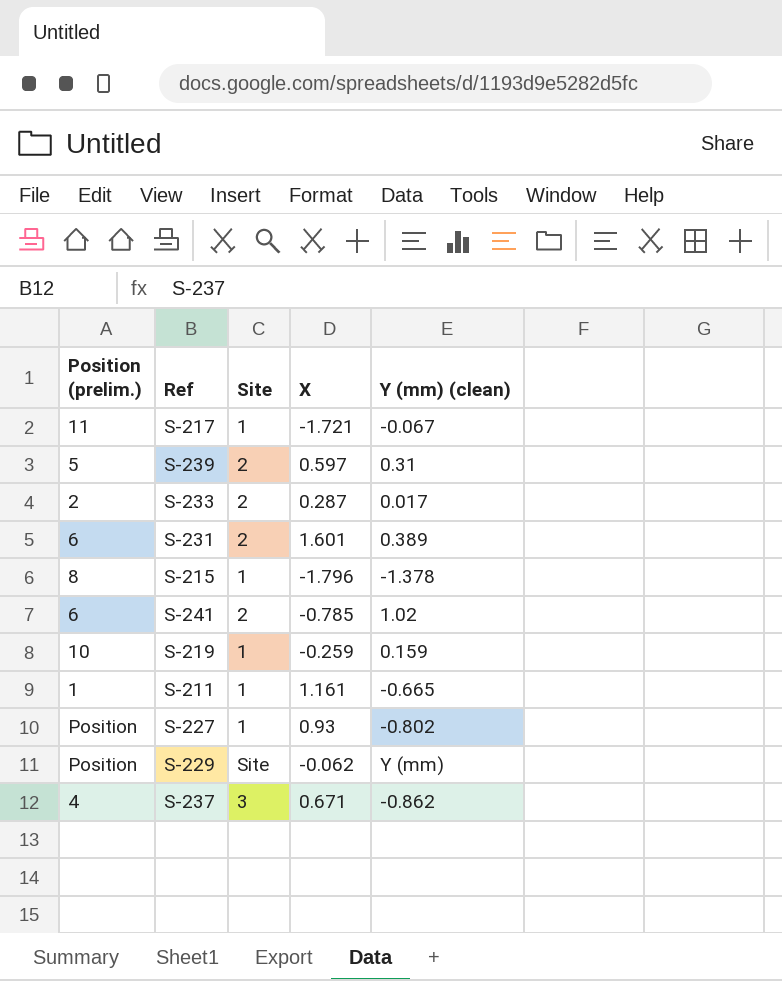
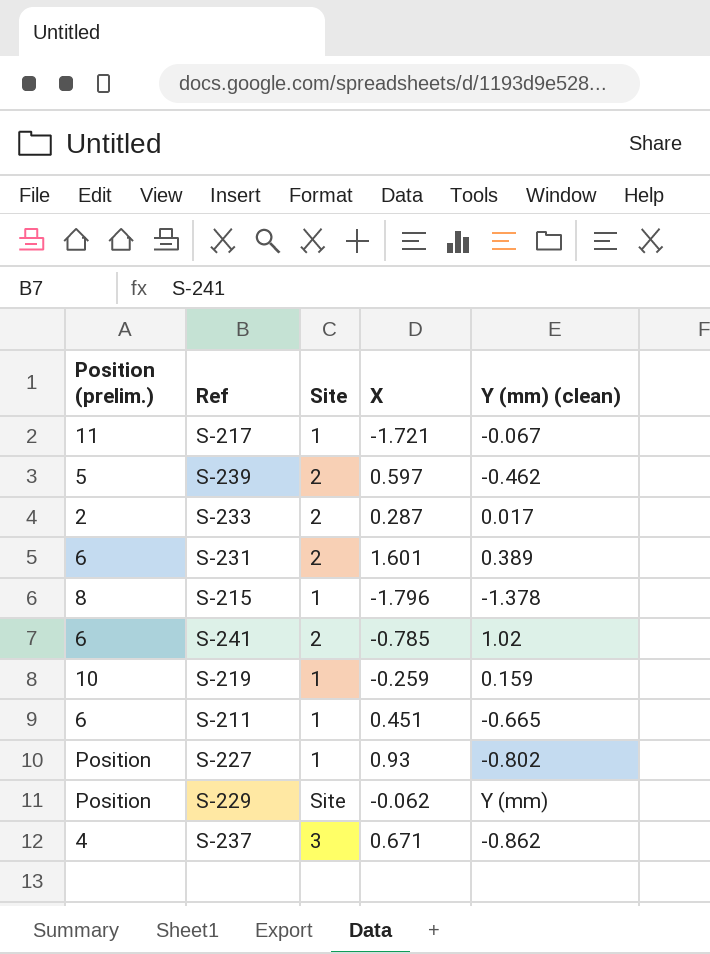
S-239 | Y (mm) (clean): 0.31 -> -0.462
S-211 | Position (prelim.): 1 -> 6
S-211 | X: 1.161 -> 0.451

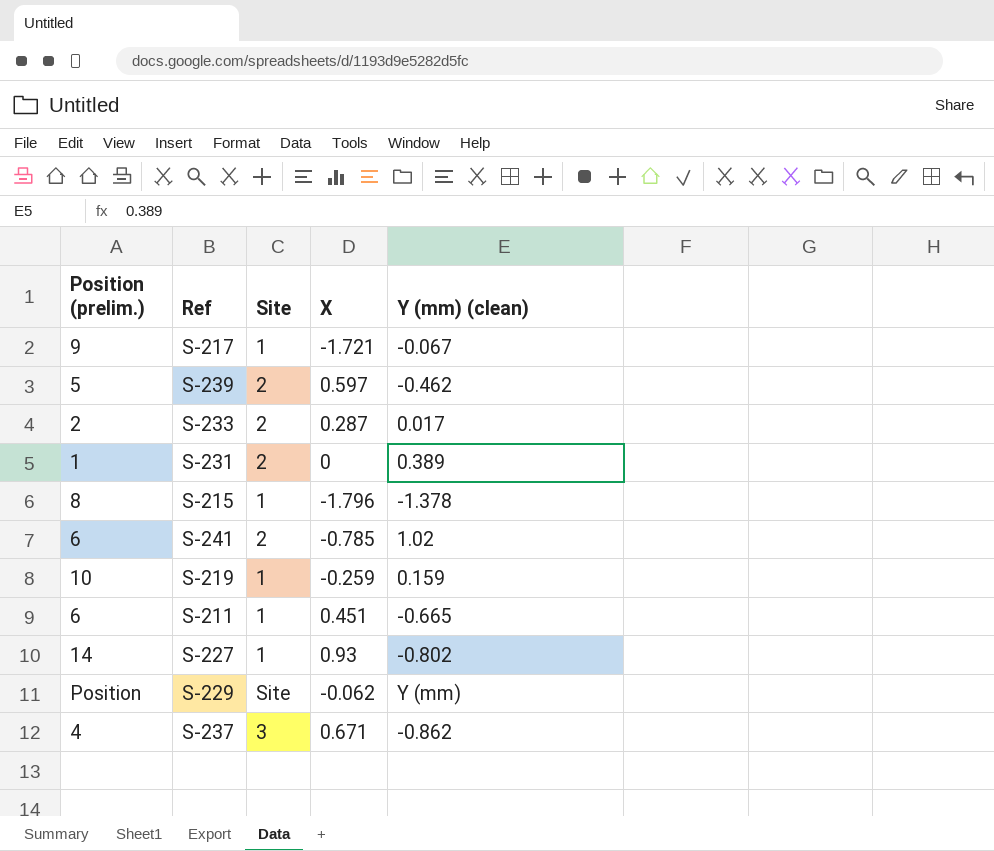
S-217 | Position (prelim.): 11 -> 9
S-231 | Position (prelim.): 6 -> 1
S-231 | X: 1.601 -> 0
S-227 | Position (prelim.): Position -> 14

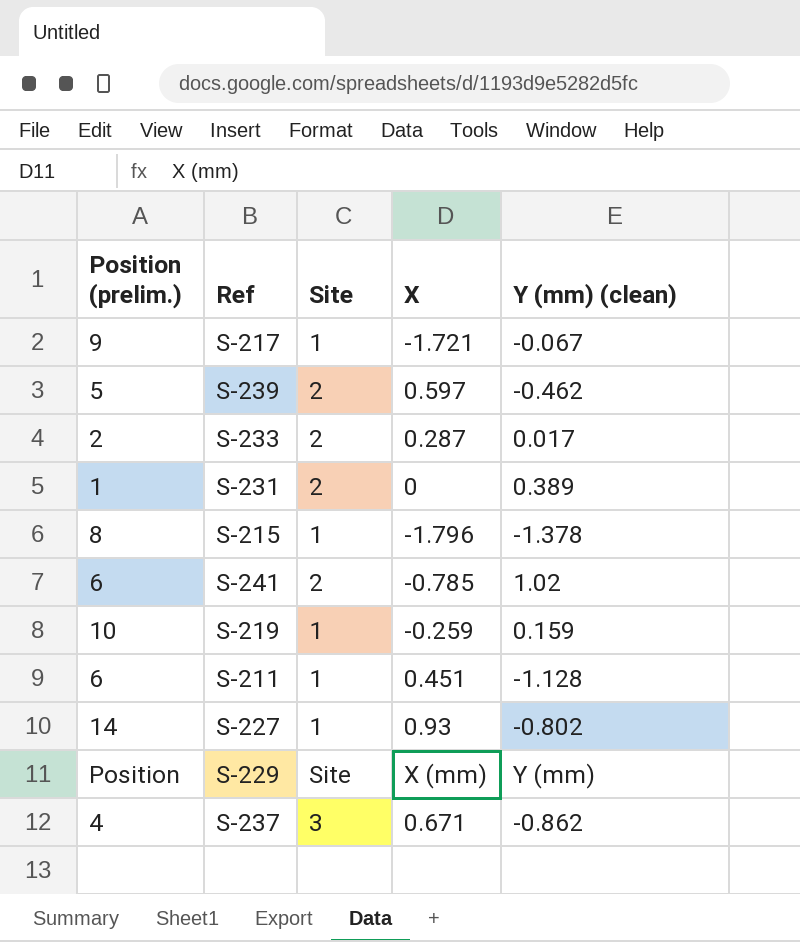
S-211 | Y (mm) (clean): -0.665 -> -1.128
S-229 | X: -0.062 -> X (mm)

